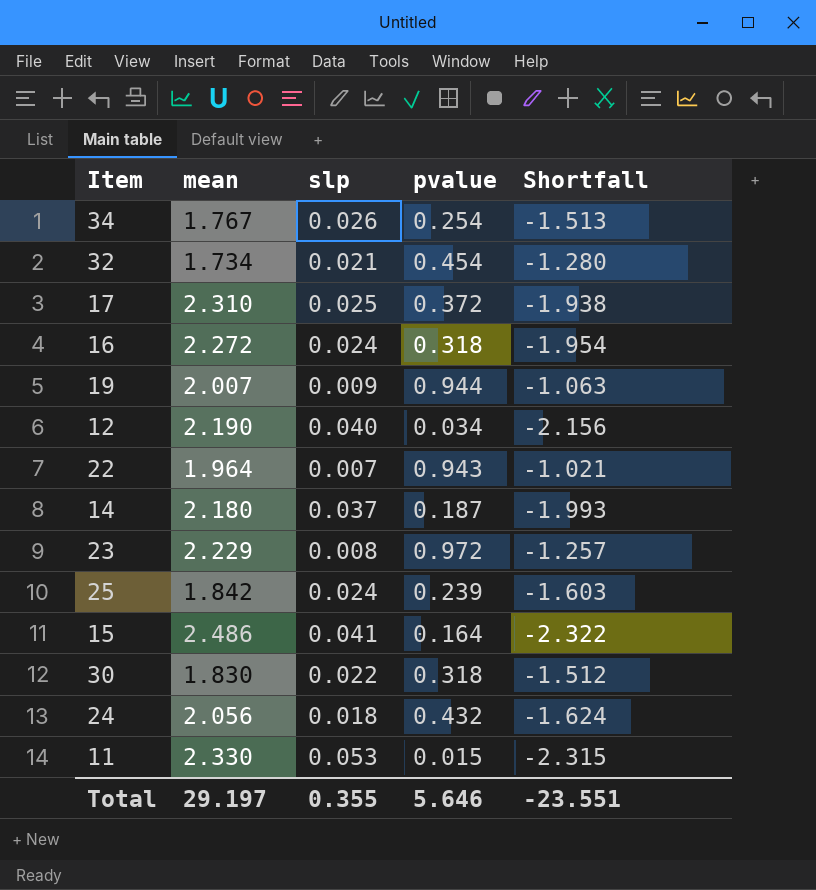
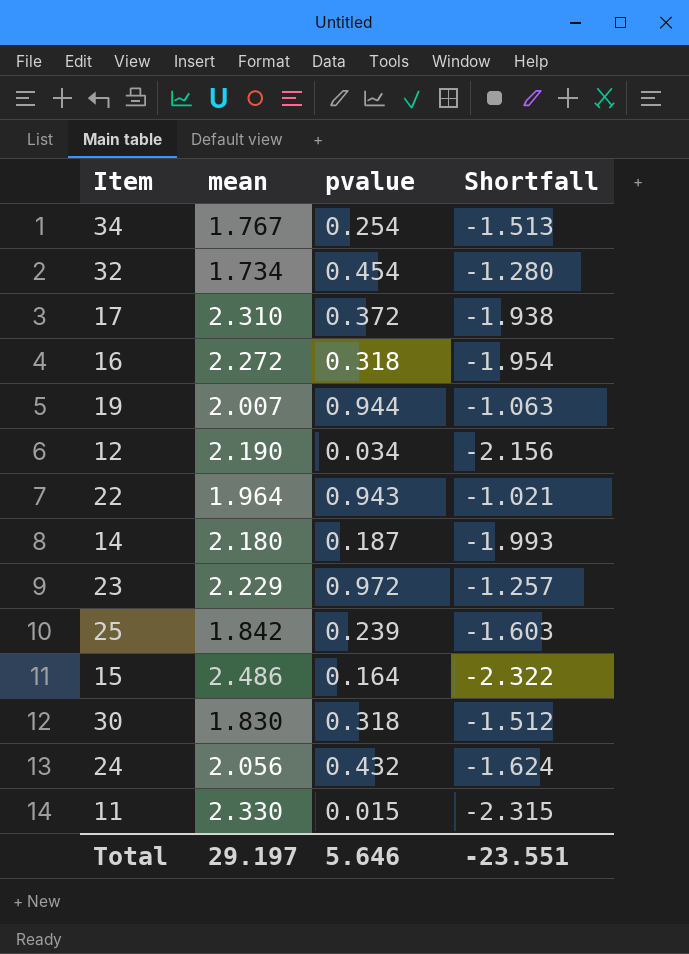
column slp | position: 3 -> none

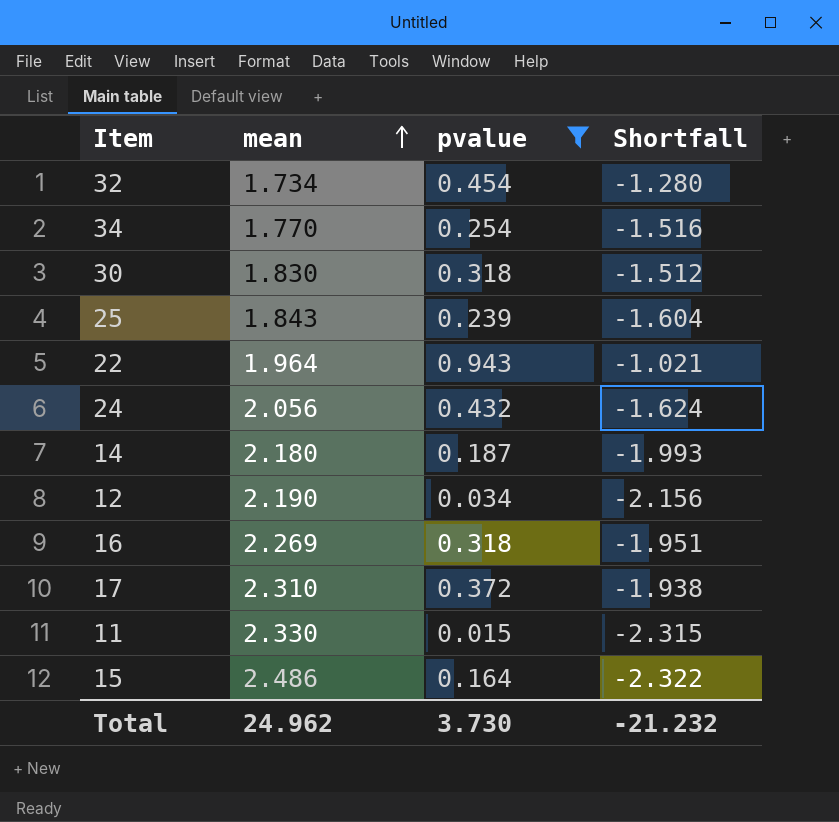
filter: none -> pvalue <= 0.943
row order: none -> mean ascending
34 | mean: 1.767 -> 1.770
34 | Shortfall: -1.513 -> -1.516
25 | mean: 1.842 -> 1.843
25 | Shortfall: -1.603 -> -1.604
16 | mean: 2.272 -> 2.269
16 | Shortfall: -1.954 -> -1.951
Total | mean: 29.197 -> 24.962
Total | pvalue: 5.646 -> 3.730
Total | Shortfall: -23.551 -> -21.232

